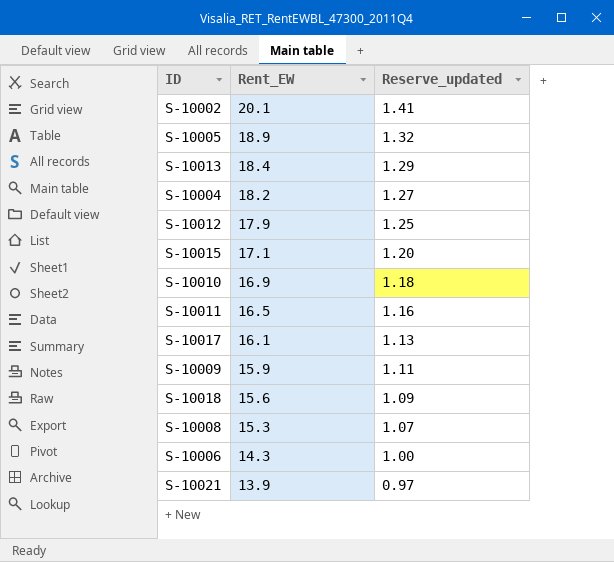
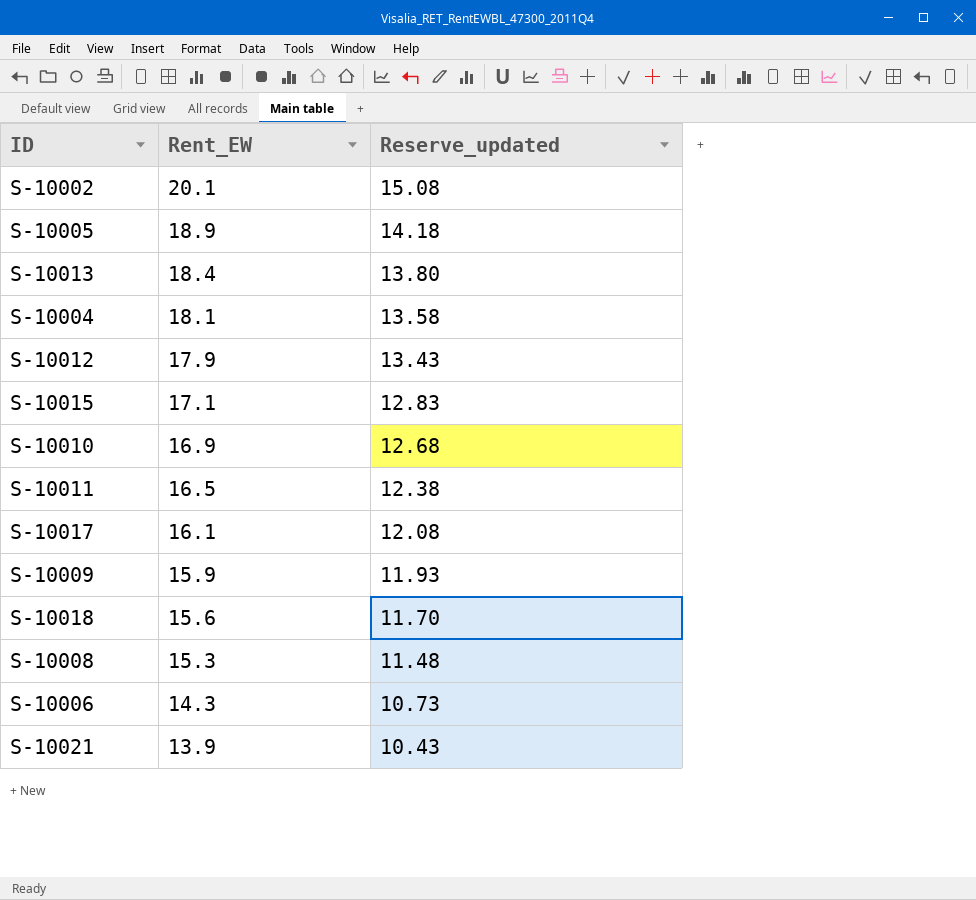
column Reserve_updated | formula: [Rent_EW] * 0.07 -> [Rent_EW] * 0.75
S-10004 | Rent_EW: 18.2 -> 18.1

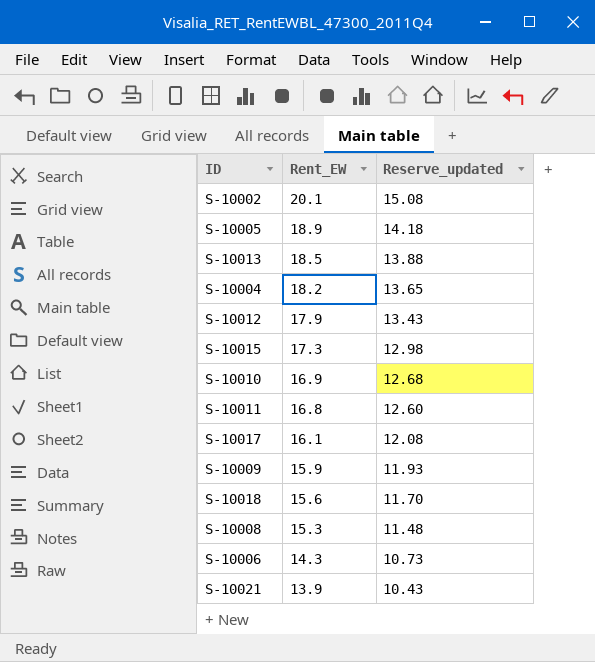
S-10013 | Rent_EW: 18.4 -> 18.5
S-10013 | Reserve_updated: 13.80 -> 13.88
S-10004 | Rent_EW: 18.1 -> 18.2
S-10004 | Reserve_updated: 13.58 -> 13.65
S-10015 | Rent_EW: 17.1 -> 17.3
S-10015 | Reserve_updated: 12.83 -> 12.98
S-10011 | Rent_EW: 16.5 -> 16.8
S-10011 | Reserve_updated: 12.38 -> 12.60

